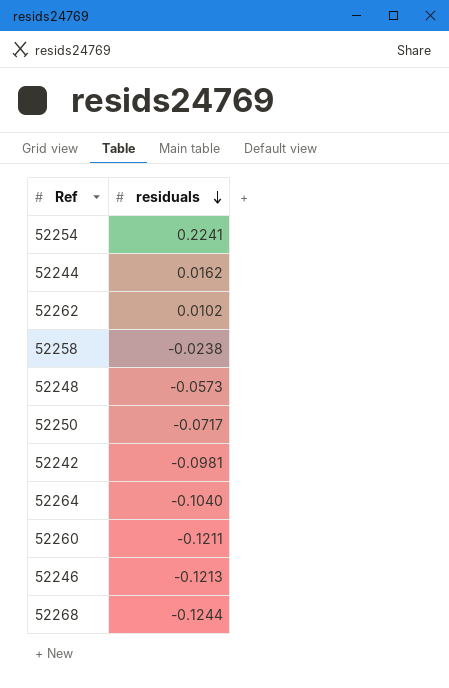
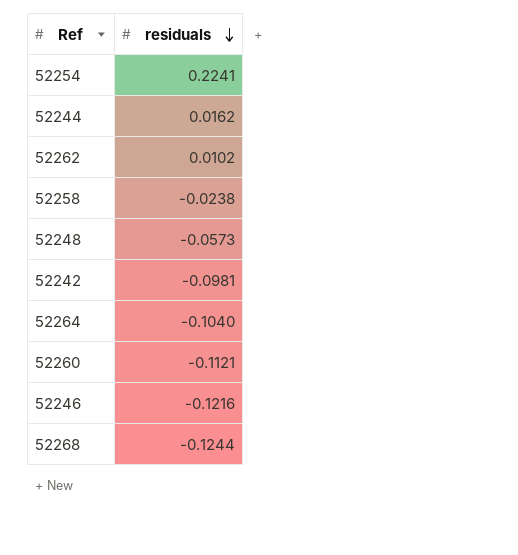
row 52250: -0.0717 -> none
52260 | residuals: -0.1211 -> -0.1121
52246 | residuals: -0.1213 -> -0.1216

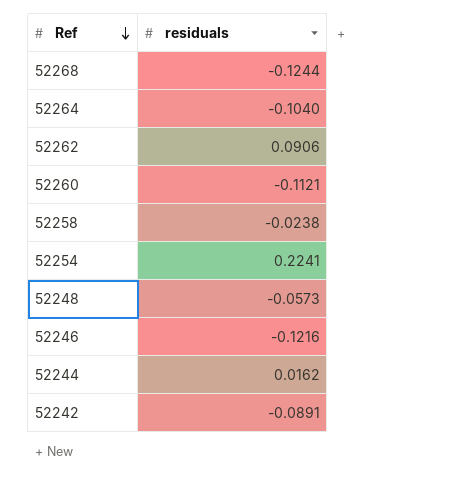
row order: residuals descending -> Ref descending
52262 | residuals: 0.0102 -> 0.0906
52242 | residuals: -0.0981 -> -0.0891

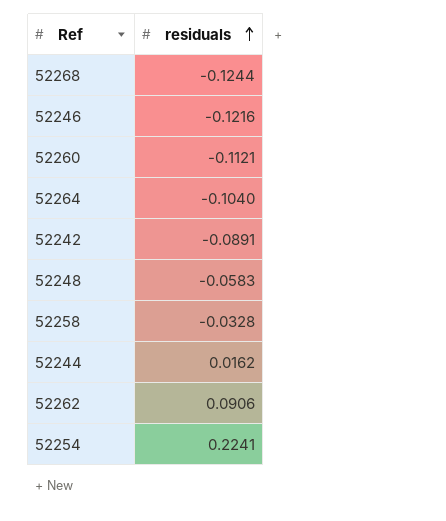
row order: Ref descending -> residuals ascending
52248 | residuals: -0.0573 -> -0.0583
52258 | residuals: -0.0238 -> -0.0328

